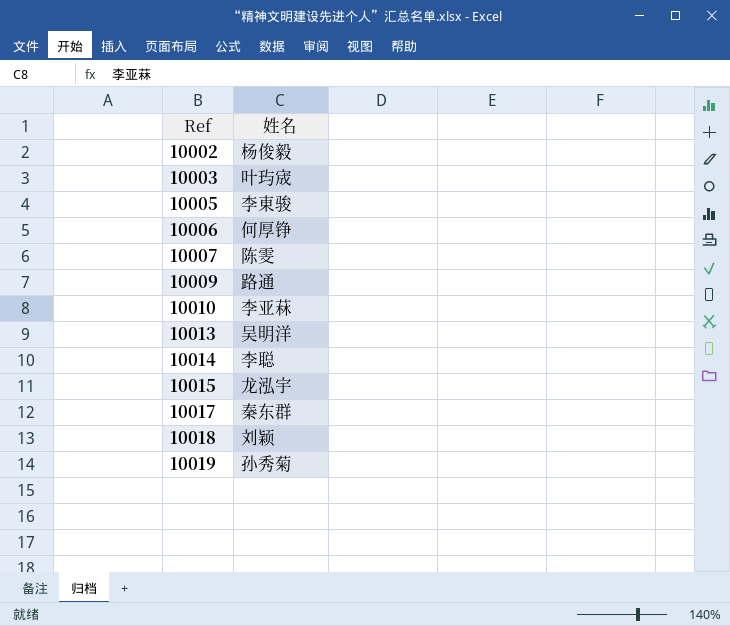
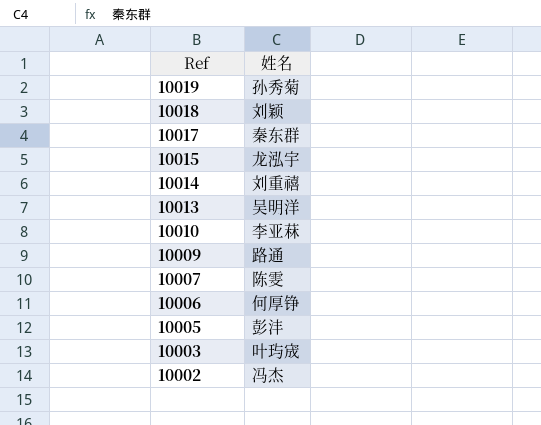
row order: Ref ascending -> Ref descending
10014 | 姓名: 李聪 -> 刘重禧
10005 | 姓名: 李東骏 -> 彭沣
10002 | 姓名: 杨俊毅 -> 冯杰

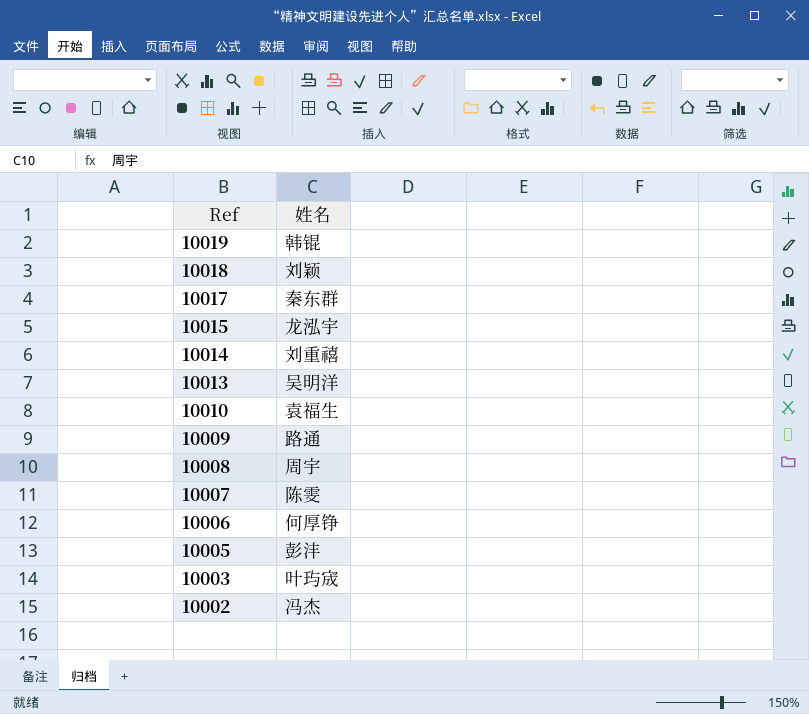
10019 | 姓名: 孙秀菊 -> 韩锟
10010 | 姓名: 李亚菻 -> 袁福生
row 10008: none -> 周宇

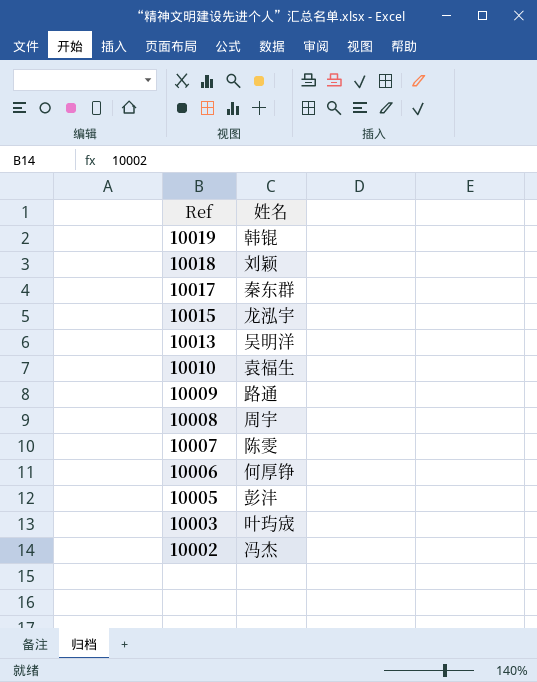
row 10014: 刘重禧 -> none

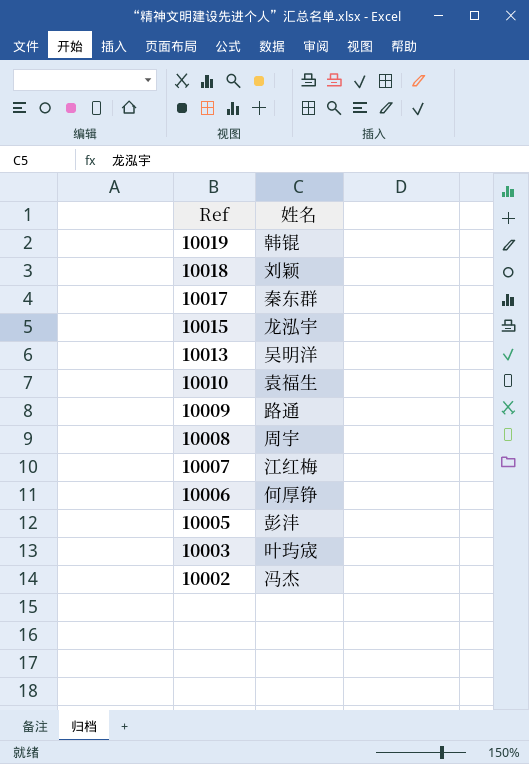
10007 | 姓名: 陈雯 -> 江红梅

